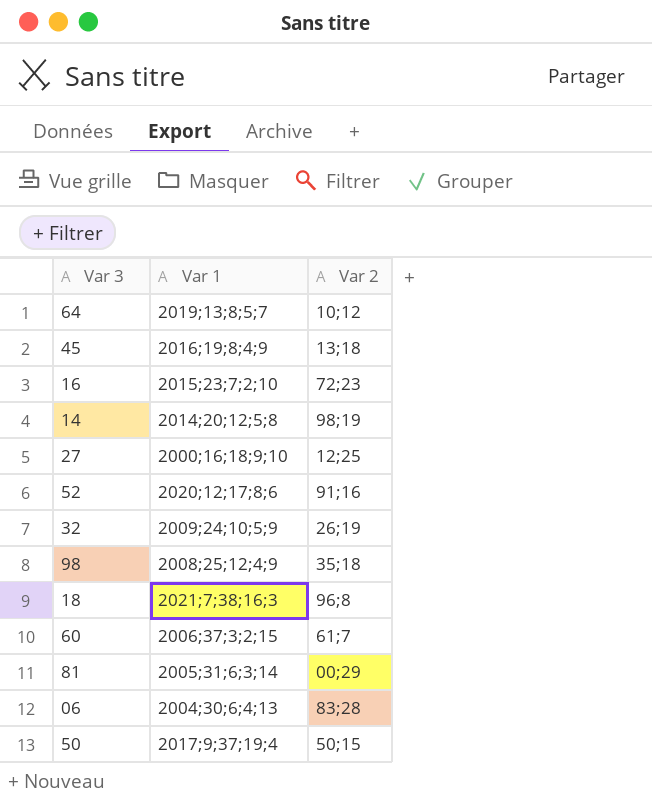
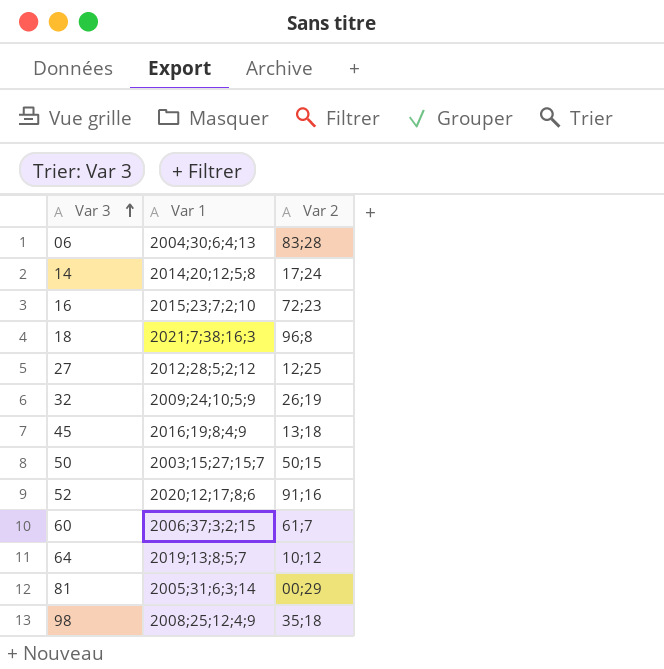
row order: none -> Var 3 ascending
14 | Var 2: 98;19 -> 17;24
27 | Var 1: 2000;16;18;9;10 -> 2012;28;5;2;12
50 | Var 1: 2017;9;37;19;4 -> 2003;15;27;15;7

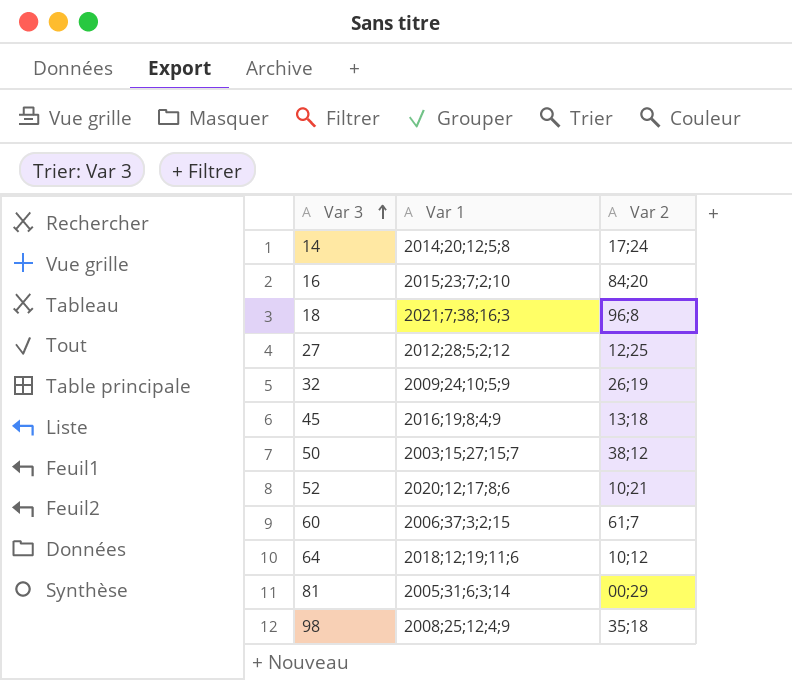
row 06: 2004;30;6;4;13 | 83;28 -> none
16 | Var 2: 72;23 -> 84;20
50 | Var 2: 50;15 -> 38;12
52 | Var 2: 91;16 -> 10;21
64 | Var 1: 2019;13;8;5;7 -> 2018;12;19;11;6

